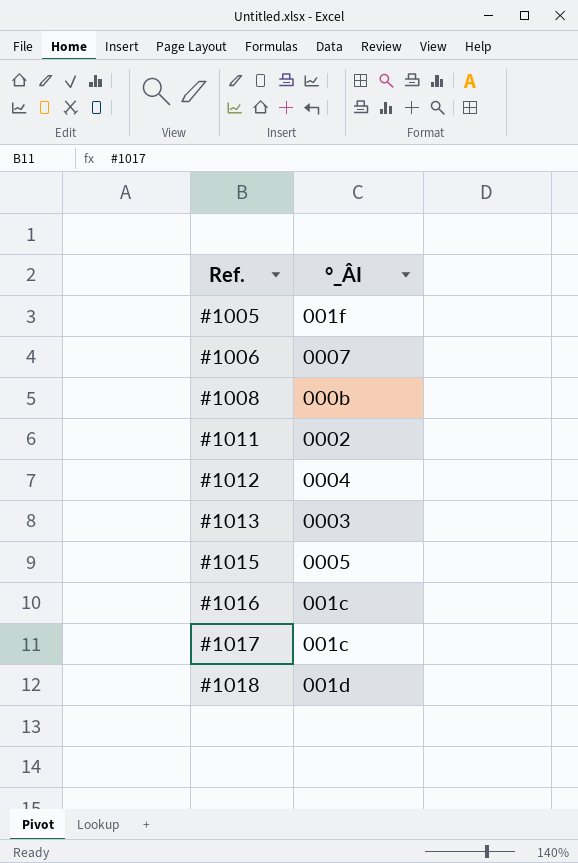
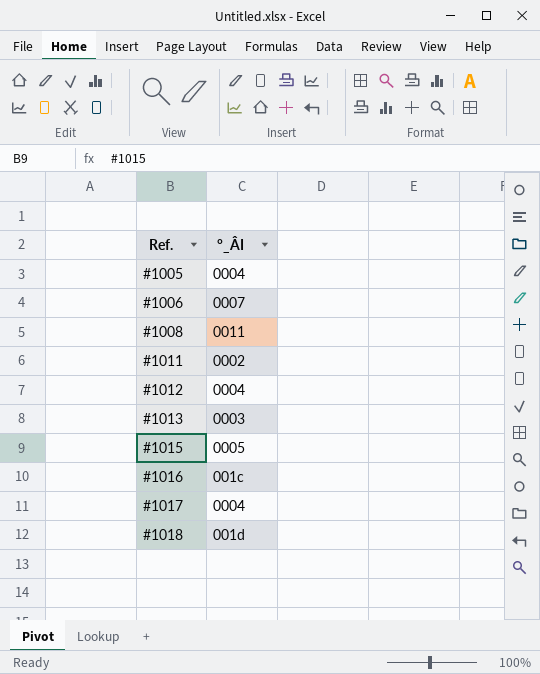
#1005 | °_ÂI: 001f -> 0004
#1008 | °_ÂI: 000b -> 0011
#1017 | °_ÂI: 001c -> 0004

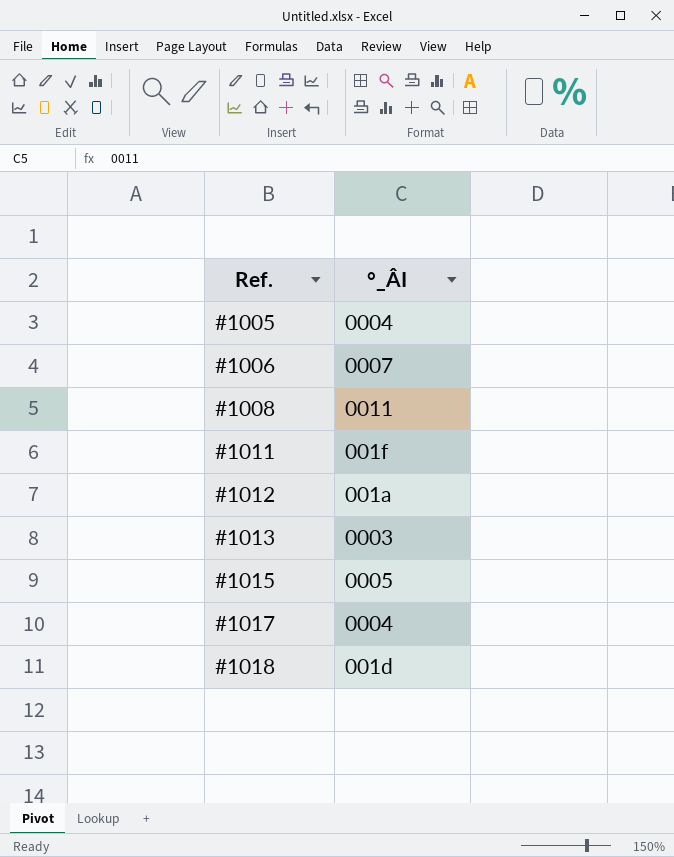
row #1016: 001c -> none
#1011 | °_ÂI: 0002 -> 001f
#1012 | °_ÂI: 0004 -> 001a

